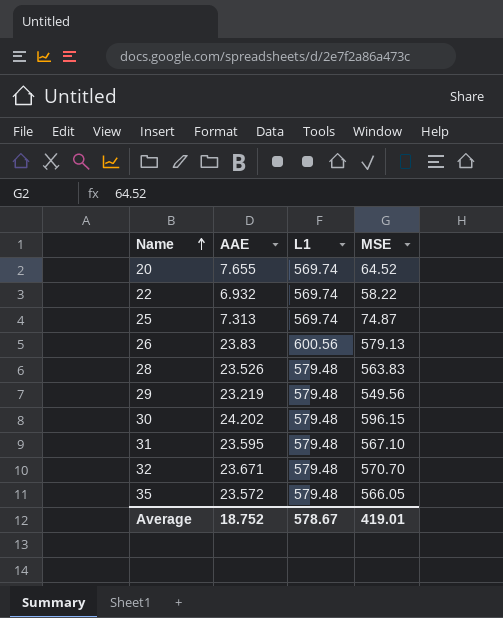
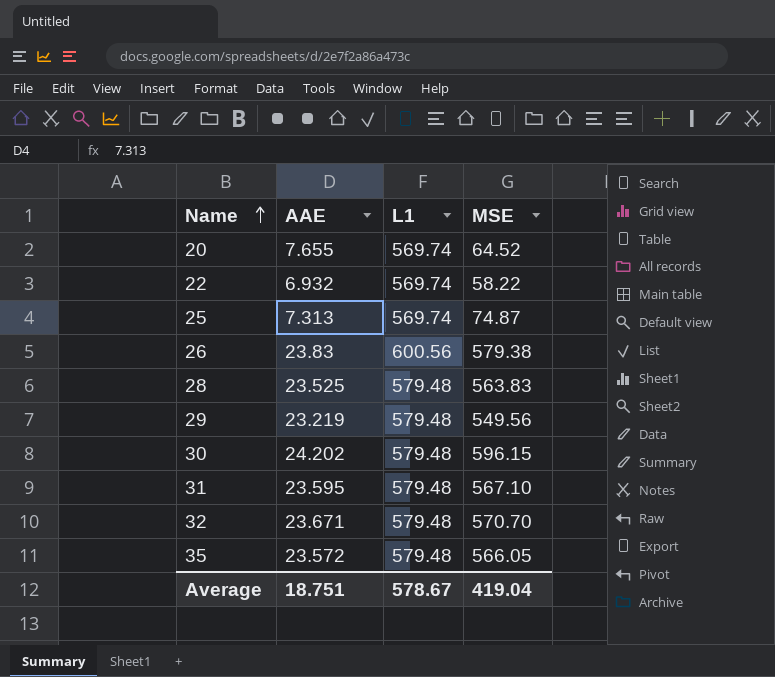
26 | MSE: 579.13 -> 579.38
28 | AAE: 23.526 -> 23.525
Average | AAE: 18.752 -> 18.751
Average | MSE: 419.01 -> 419.04

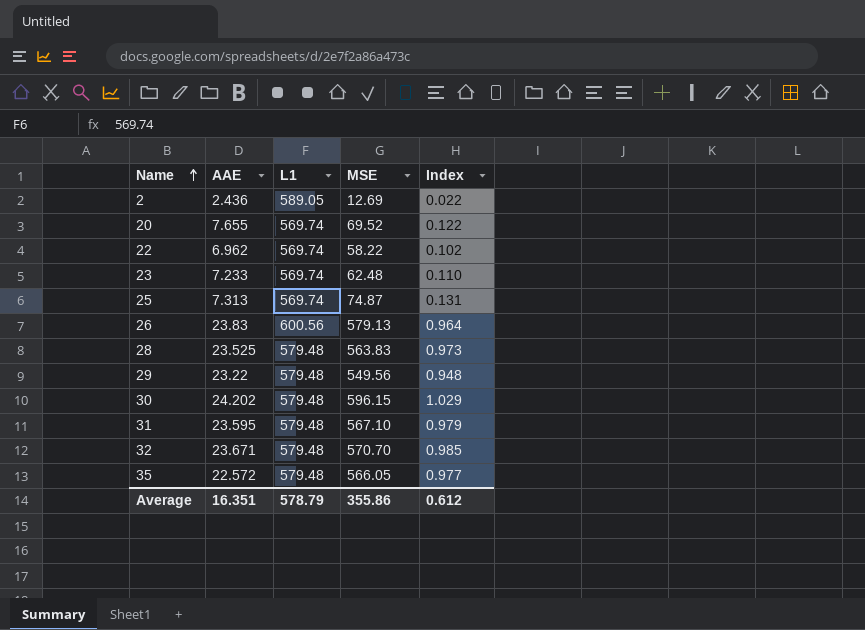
column Index | formula: none -> [MSE] / [L1]
row 2: none -> 2.436 | 589.05 | 12.69 | 0.022
20 | MSE: 64.52 -> 69.52
22 | AAE: 6.932 -> 6.962
row 23: none -> 7.233 | 569.74 | 62.48 | 0.110
26 | MSE: 579.38 -> 579.13
29 | AAE: 23.219 -> 23.22
35 | AAE: 23.572 -> 22.572
Average | AAE: 18.751 -> 16.351
Average | L1: 578.67 -> 578.79
Average | MSE: 419.04 -> 355.86

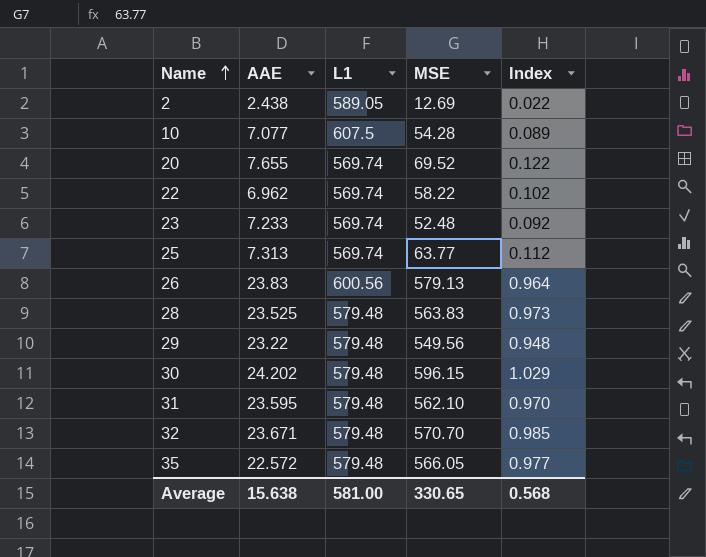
2 | AAE: 2.436 -> 2.438
row 10: none -> 7.077 | 607.5 | 54.28 | 0.089
23 | MSE: 62.48 -> 52.48
23 | Index: 0.110 -> 0.092
25 | MSE: 74.87 -> 63.77
25 | Index: 0.131 -> 0.112
31 | MSE: 567.10 -> 562.10
31 | Index: 0.979 -> 0.970
Average | AAE: 16.351 -> 15.638
Average | L1: 578.79 -> 581.00
Average | MSE: 355.86 -> 330.65
Average | Index: 0.612 -> 0.568

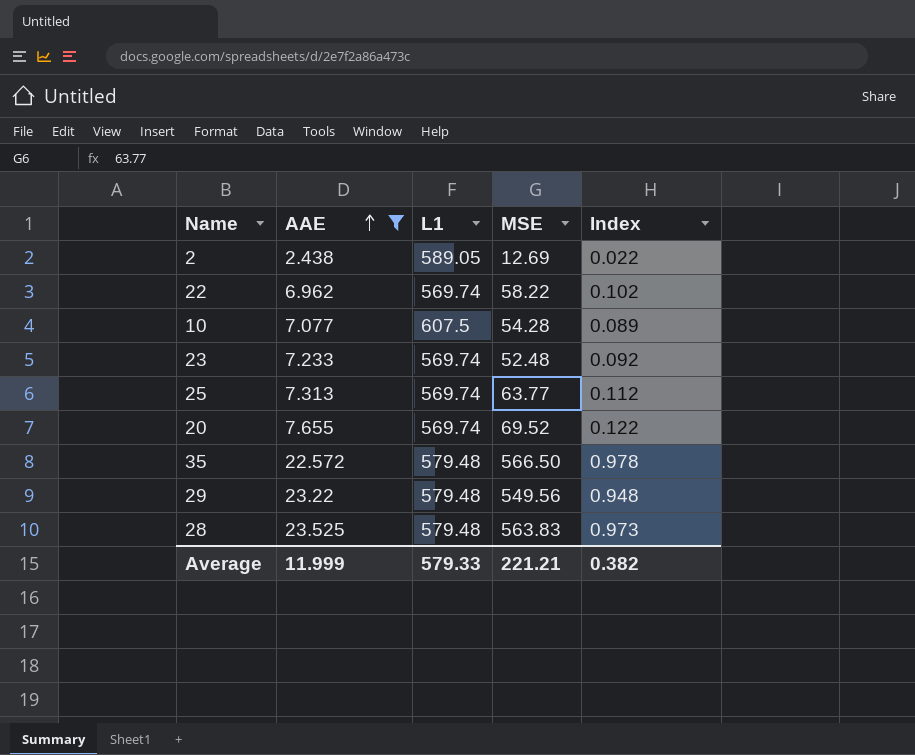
filter: none -> AAE <= 23.525
row order: Name ascending -> AAE ascending
35 | MSE: 566.05 -> 566.50
35 | Index: 0.977 -> 0.978
Average | AAE: 15.638 -> 11.999
Average | L1: 581.00 -> 579.33
Average | MSE: 330.65 -> 221.21
Average | Index: 0.568 -> 0.382

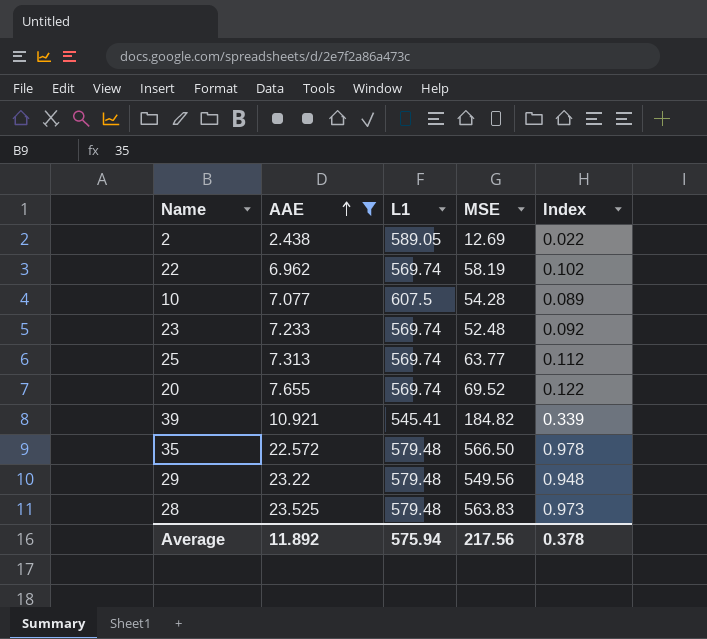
22 | MSE: 58.22 -> 58.19
row 39: none -> 10.921 | 545.41 | 184.82 | 0.339
Average | AAE: 11.999 -> 11.892
Average | L1: 579.33 -> 575.94
Average | MSE: 221.21 -> 217.56
Average | Index: 0.382 -> 0.378

